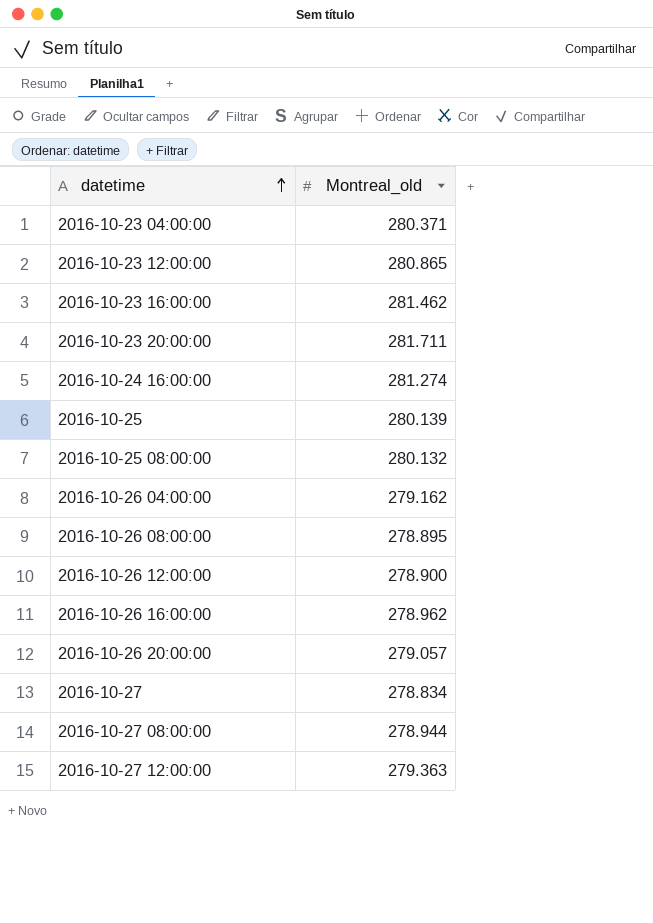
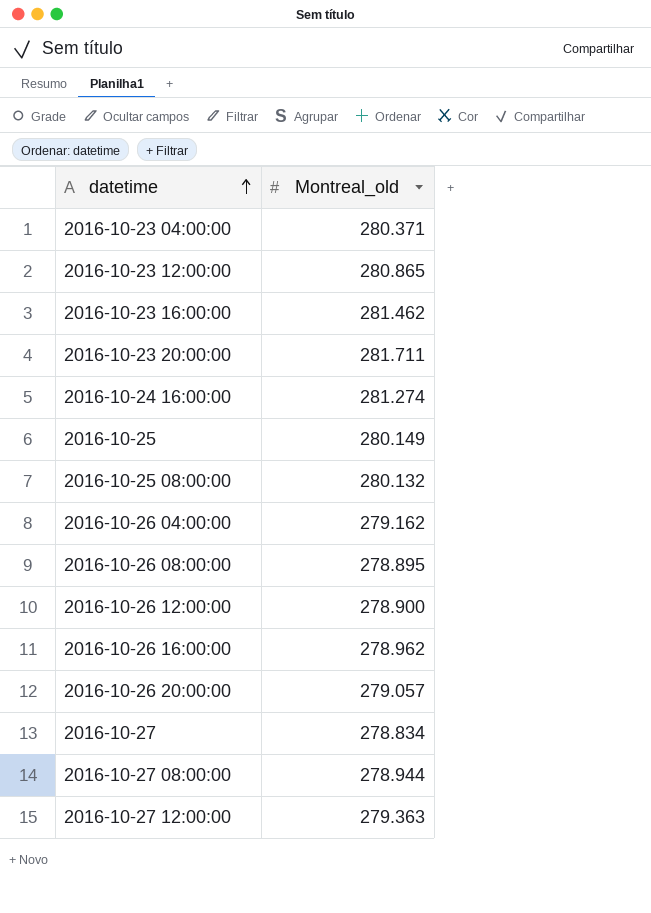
2016-10-25 | Montreal_old: 280.139 -> 280.149

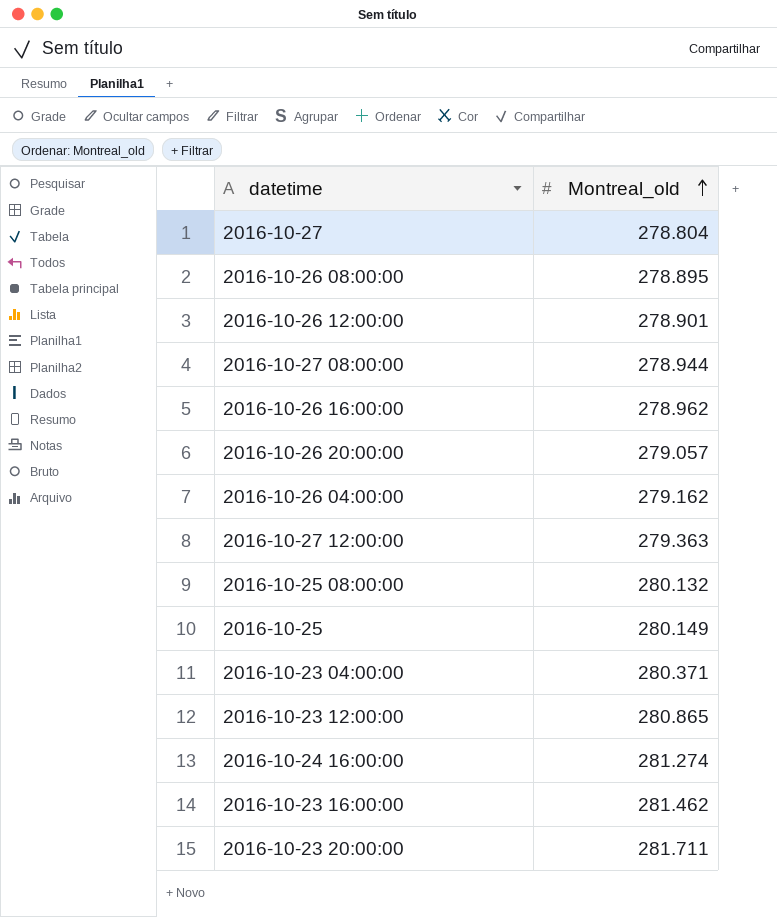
row order: datetime ascending -> Montreal_old ascending
2016-10-27 | Montreal_old: 278.834 -> 278.804
2016-10-26 12:00:00 | Montreal_old: 278.900 -> 278.901

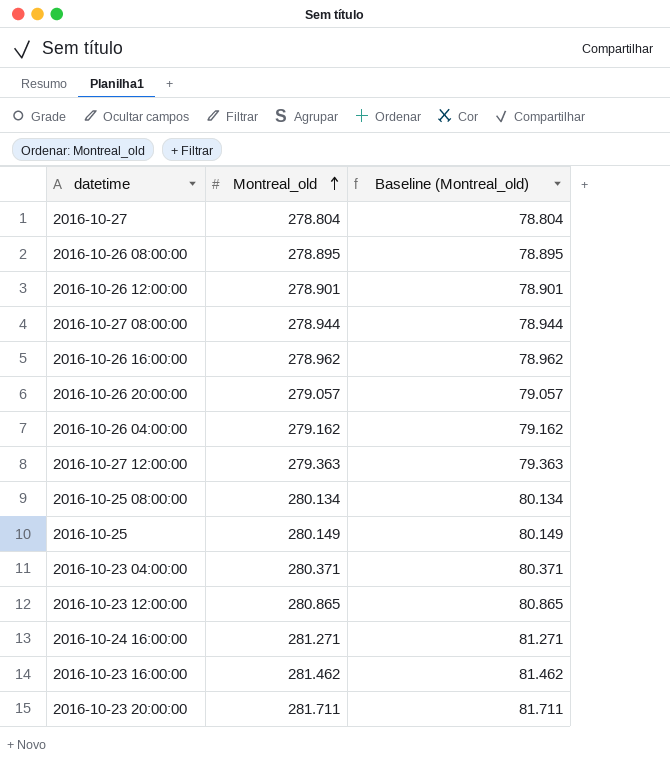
column Baseline (Montreal_old) | formula: none -> [Montreal_old] - 200
2016-10-25 08:00:00 | Montreal_old: 280.132 -> 280.134
2016-10-24 16:00:00 | Montreal_old: 281.274 -> 281.271

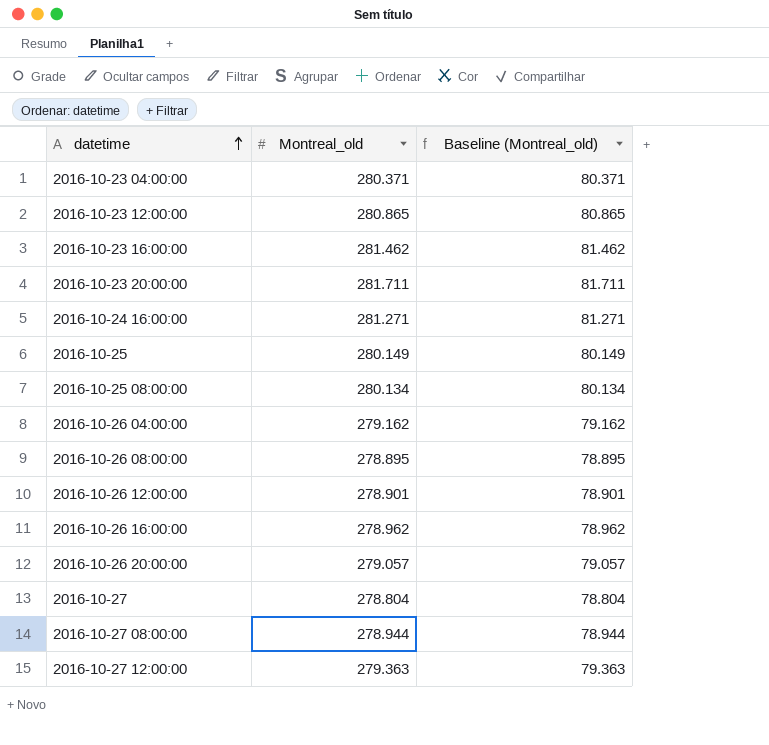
row order: Montreal_old ascending -> datetime ascending

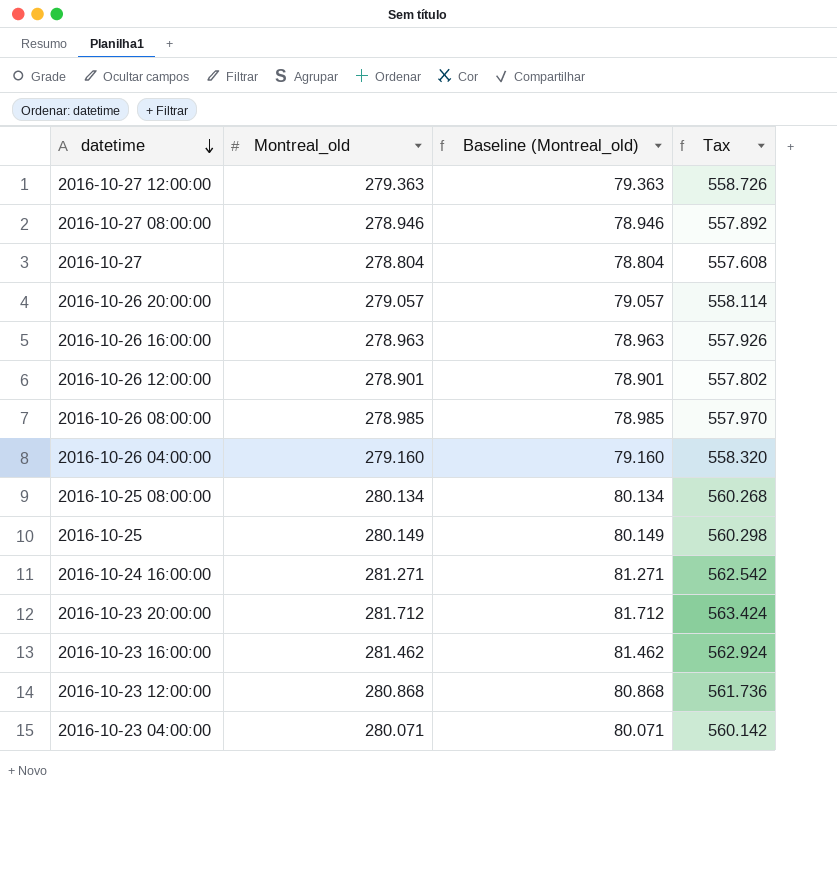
row order: datetime ascending -> datetime descending
column Tax | formula: none -> [Montreal_old] * 2
2016-10-27 08:00:00 | Montreal_old: 278.944 -> 278.946
2016-10-27 08:00:00 | Baseline (Montreal_old): 78.944 -> 78.946
2016-10-26 16:00:00 | Montreal_old: 278.962 -> 278.963
2016-10-26 16:00:00 | Baseline (Montreal_old): 78.962 -> 78.963
2016-10-26 08:00:00 | Montreal_old: 278.895 -> 278.985
2016-10-26 08:00:00 | Baseline (Montreal_old): 78.895 -> 78.985
2016-10-26 04:00:00 | Montreal_old: 279.162 -> 279.160
2016-10-26 04:00:00 | Baseline (Montreal_old): 79.162 -> 79.160
2016-10-23 20:00:00 | Montreal_old: 281.711 -> 281.712
2016-10-23 20:00:00 | Baseline (Montreal_old): 81.711 -> 81.712
2016-10-23 12:00:00 | Montreal_old: 280.865 -> 280.868
2016-10-23 12:00:00 | Baseline (Montreal_old): 80.865 -> 80.868
2016-10-23 04:00:00 | Montreal_old: 280.371 -> 280.071
2016-10-23 04:00:00 | Baseline (Montreal_old): 80.371 -> 80.071

